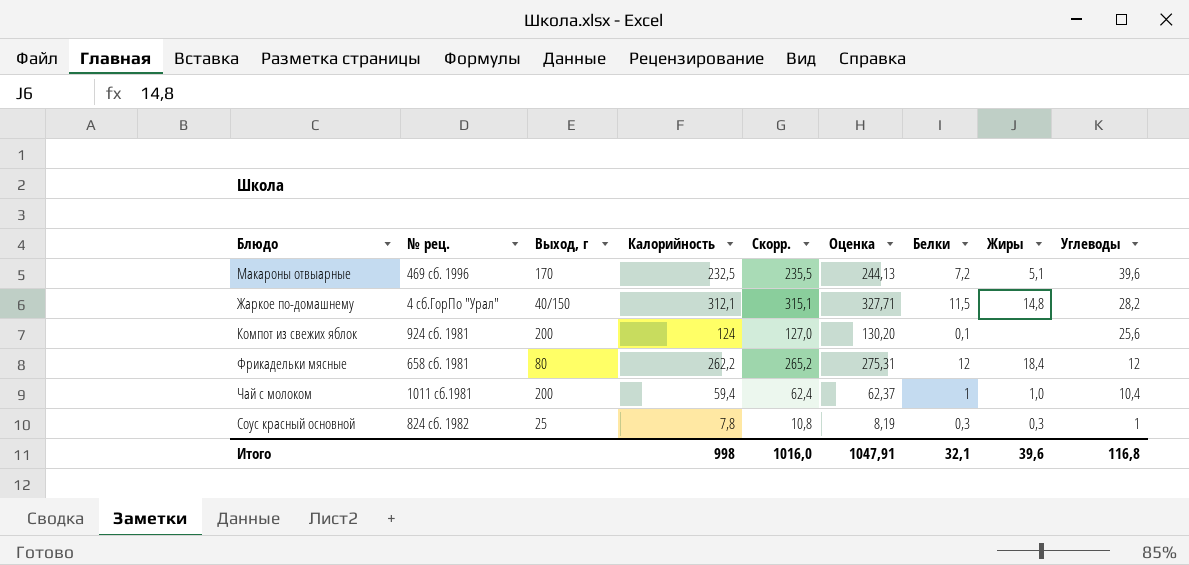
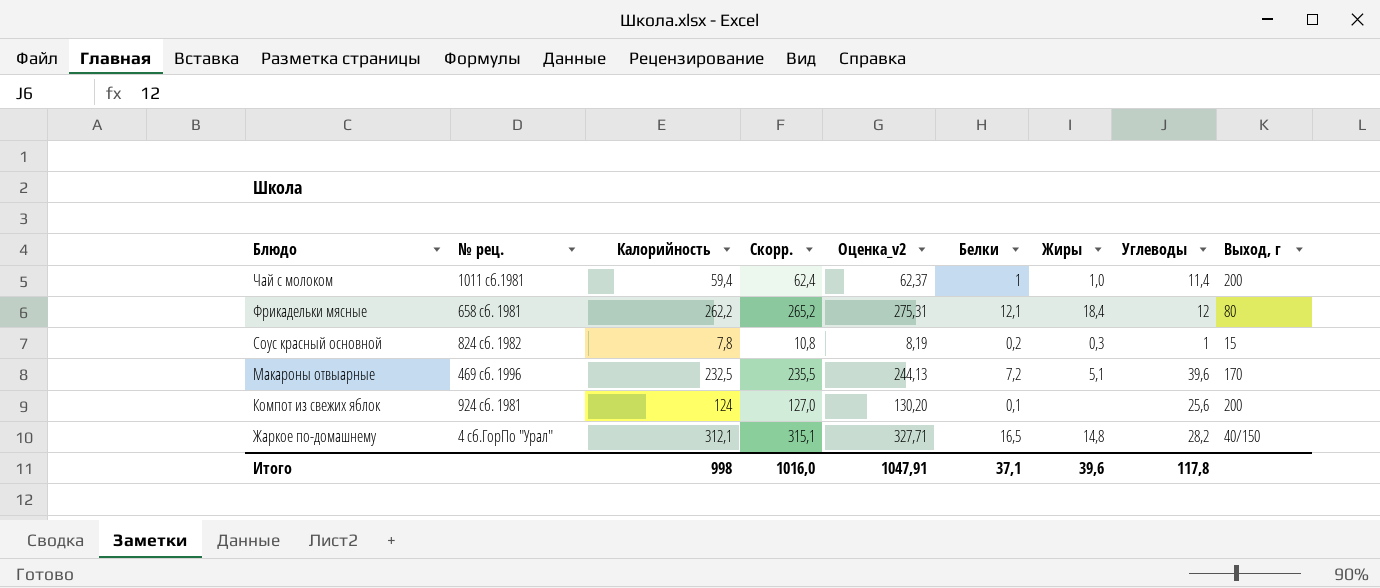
row order: Углеводы descending -> Блюдо descending
column name: Оценка -> Оценка_v2
column Выход, г | position: 3 -> 9
Чай с молоком | Углеводы: 10,4 -> 11,4
Фрикадельки мясные | Белки: 12 -> 12,1
Соус красный основной | Белки: 0,3 -> 0,2
Соус красный основной | Выход, г: 25 -> 15
Жаркое по-домашнему | Белки: 11,5 -> 16,5
Итого | Белки: 32,1 -> 37,1
Итого | Углеводы: 116,8 -> 117,8

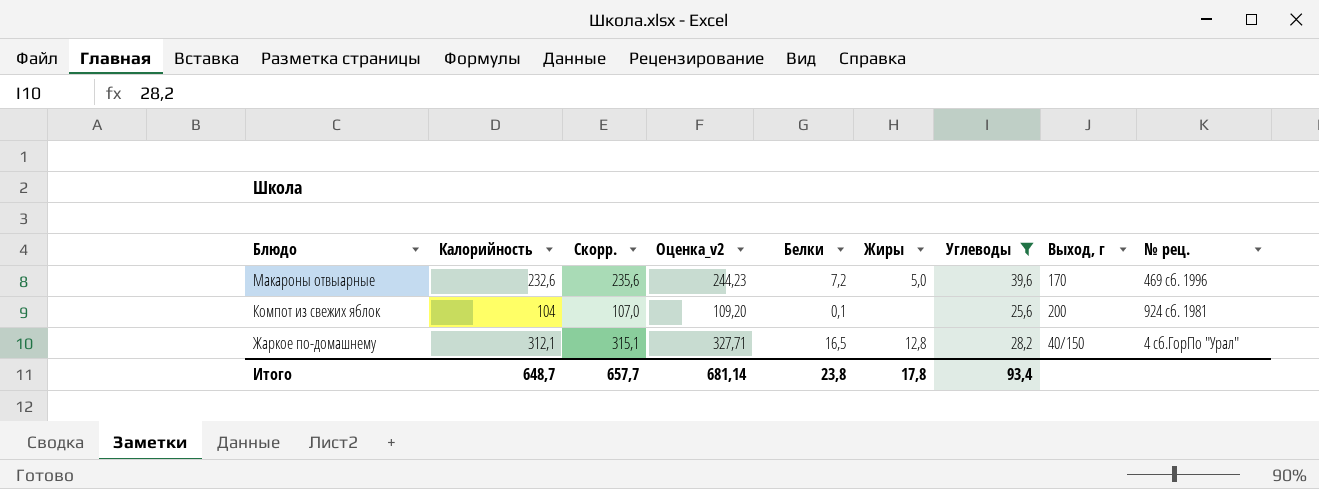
filter: none -> Углеводы >= 25,6
column № рец. | position: 2 -> 9
Макароны отвыарные | Калорийность: 232,5 -> 232,6
Макароны отвыарные | Скорр.: 235,5 -> 235,6
Макароны отвыарные | Оценка_v2: 244,13 -> 244,23
Макароны отвыарные | Жиры: 5,1 -> 5,0
Компот из свежих яблок | Калорийность: 124 -> 104
Компот из свежих яблок | Скорр.: 127,0 -> 107,0
Компот из свежих яблок | Оценка_v2: 130,20 -> 109,20
Жаркое по-домашнему | Жиры: 14,8 -> 12,8
Итого | Калорийность: 998 -> 648,7
Итого | Скорр.: 1016,0 -> 657,7
Итого | Оценка_v2: 1047,91 -> 681,14
Итого | Белки: 37,1 -> 23,8
Итого | Жиры: 39,6 -> 17,8
Итого | Углеводы: 117,8 -> 93,4

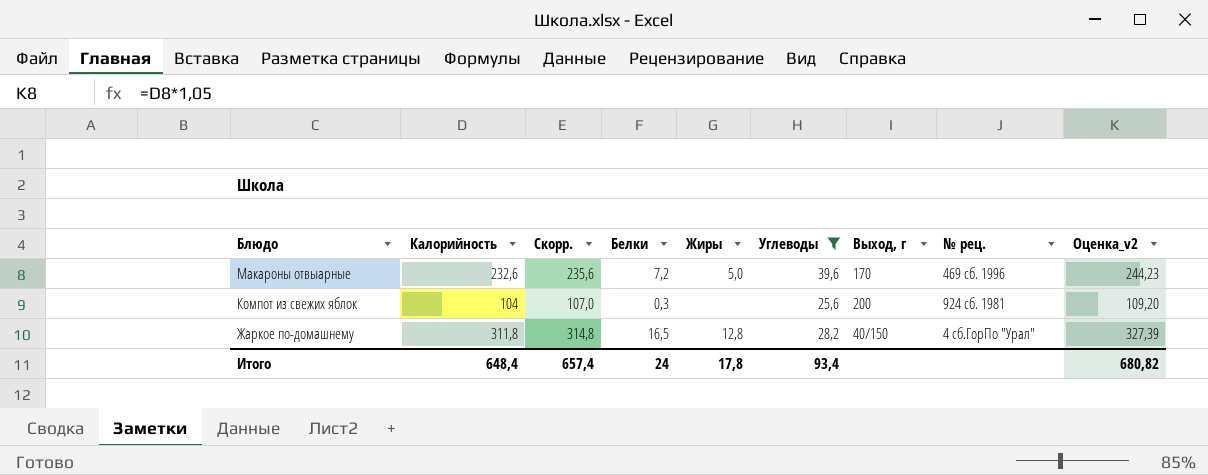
column Оценка_v2 | position: 4 -> 9
Компот из свежих яблок | Белки: 0,1 -> 0,3
Жаркое по-домашнему | Калорийность: 312,1 -> 311,8
Жаркое по-домашнему | Скорр.: 315,1 -> 314,8
Жаркое по-домашнему | Оценка_v2: 327,71 -> 327,39
Итого | Калорийность: 648,7 -> 648,4
Итого | Скорр.: 657,7 -> 657,4
Итого | Белки: 23,8 -> 24
Итого | Оценка_v2: 681,14 -> 680,82

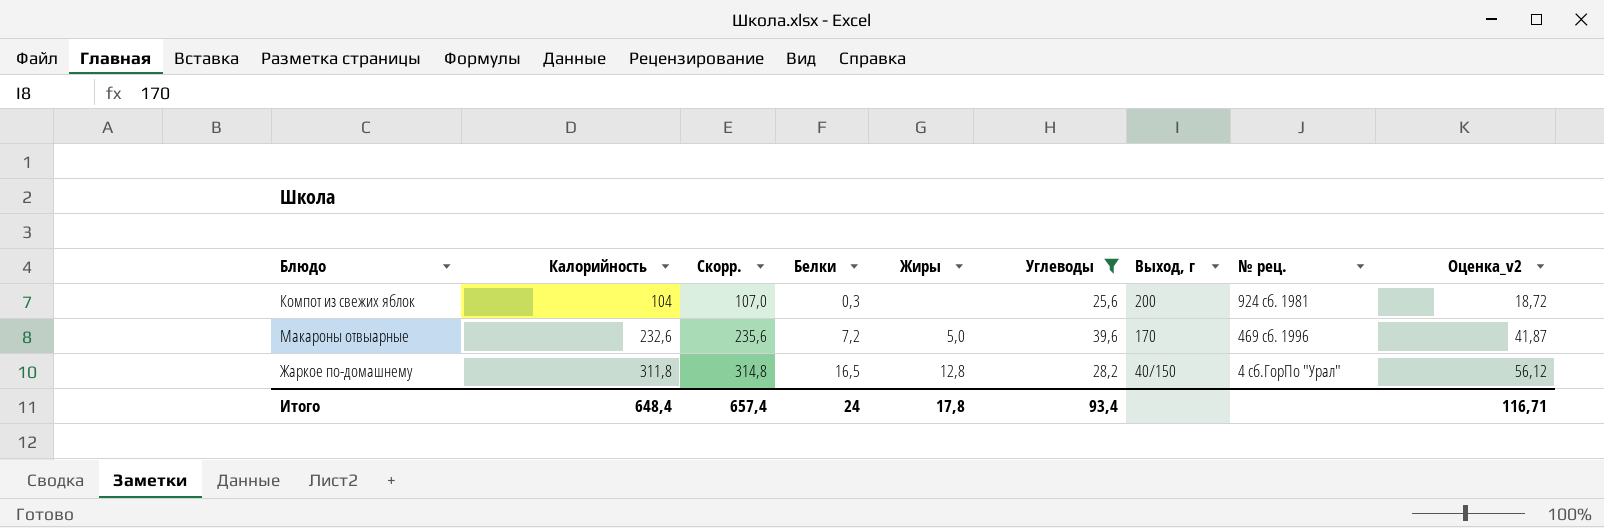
row order: Блюдо descending -> Калорийность ascending
column Оценка_v2 | formula: [Калорийность] * 1,05 -> [Калорийность] * 0,18
Итого | Оценка_v2: 680,82 -> 116,71

